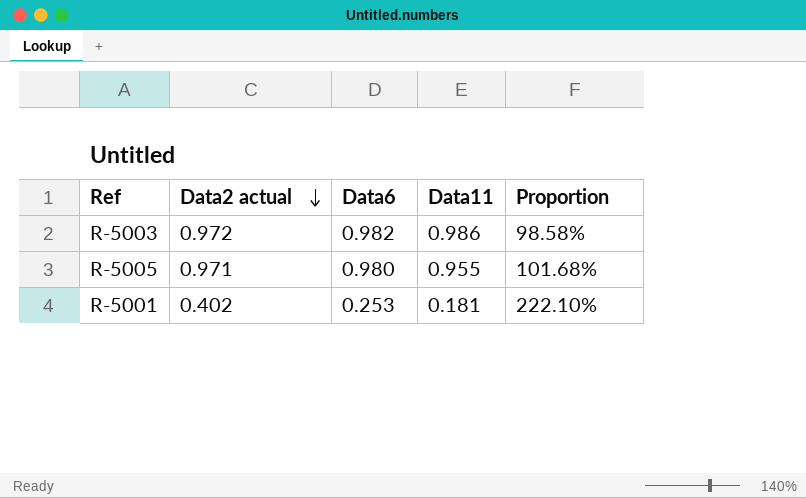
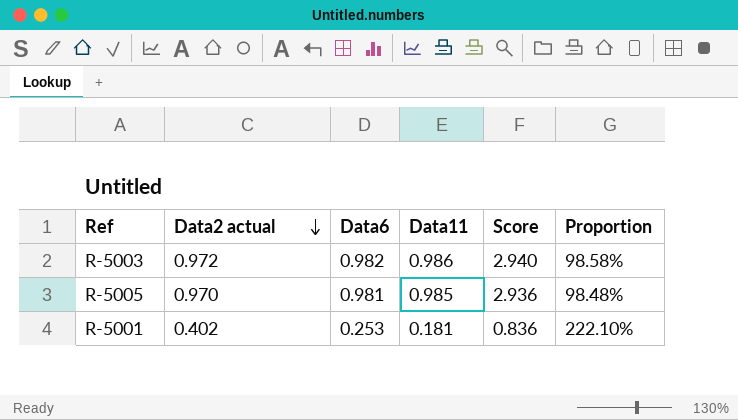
column Score | formula: none -> [Data2 actual] + [Data6] + [Data11]
R-5005 | Data2 actual: 0.971 -> 0.970
R-5005 | Data6: 0.980 -> 0.981
R-5005 | Data11: 0.955 -> 0.985
R-5005 | Proportion: 101.68% -> 98.48%

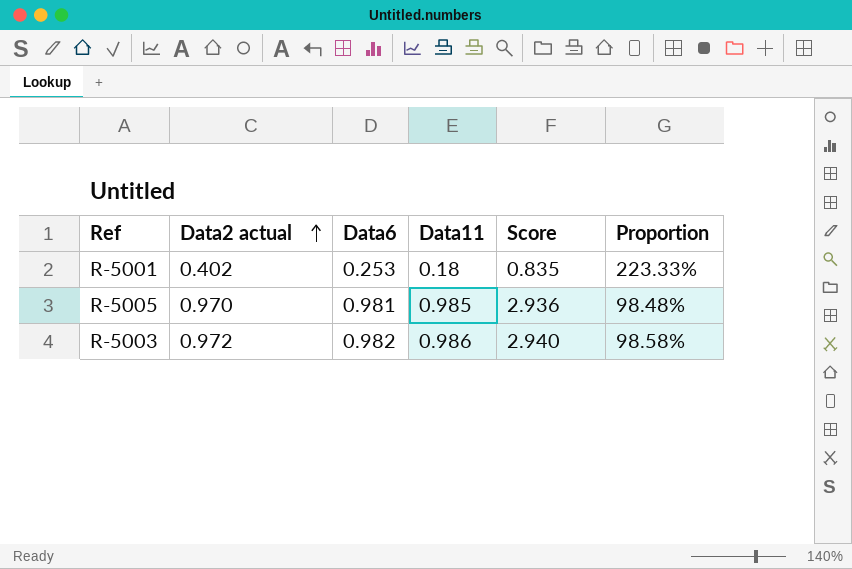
row order: Data2 actual descending -> Data2 actual ascending
R-5001 | Data11: 0.181 -> 0.18
R-5001 | Score: 0.836 -> 0.835
R-5001 | Proportion: 222.10% -> 223.33%

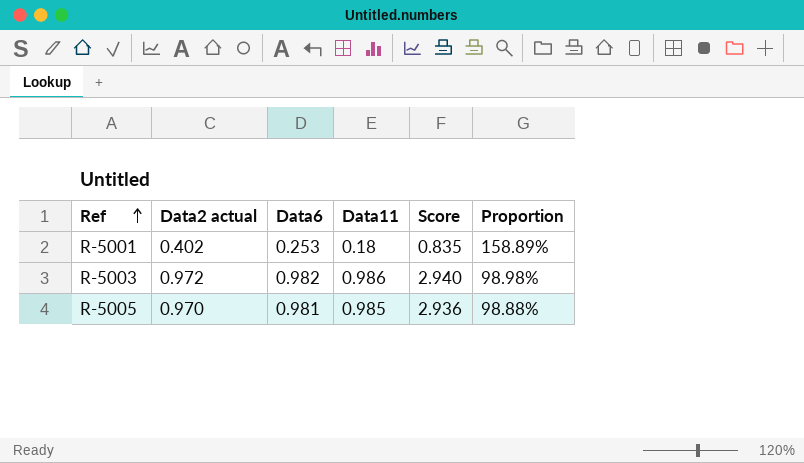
row order: Data2 actual ascending -> Ref ascending
column Proportion | formula: [Data2 actual] / [Data11] -> [Data2 actual] / [Data6]

